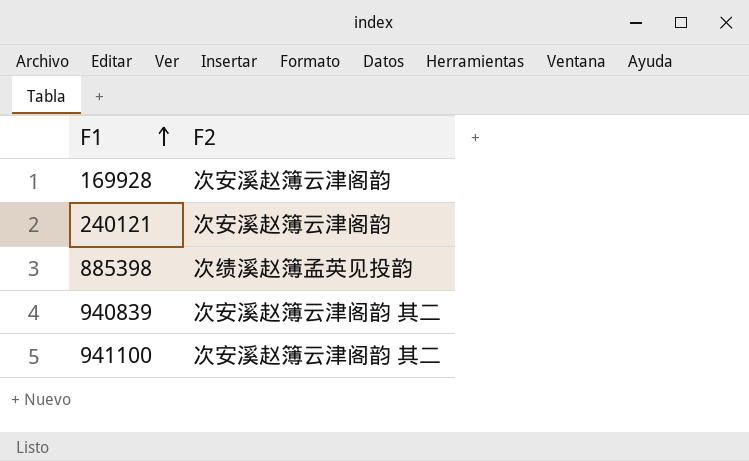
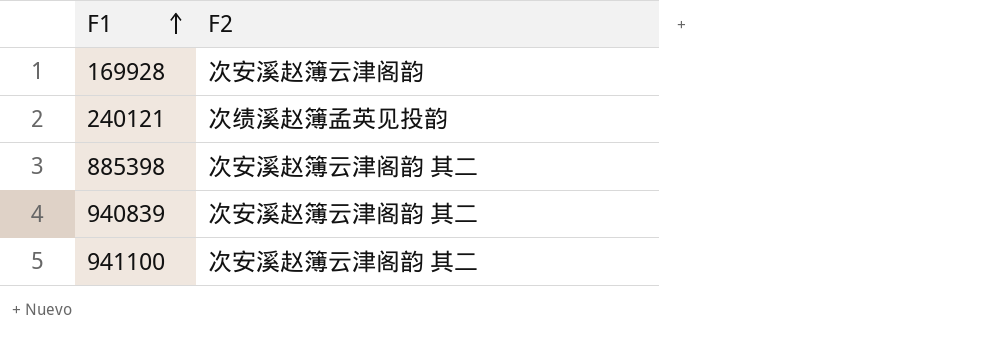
240121 | F2: 次安溪赵簿云津阁韵 -> 次绩溪赵簿孟英见投韵
885398 | F2: 次绩溪赵簿孟英见投韵 -> 次安溪赵簿云津阁韵 其二

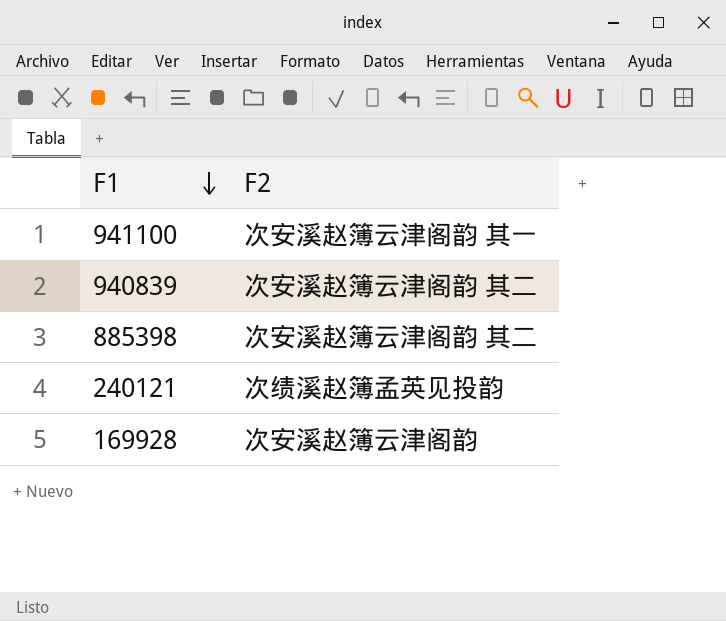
row order: F1 ascending -> F1 descending
941100 | F2: 次安溪赵簿云津阁韵 其二 -> 次安溪赵簿云津阁韵 其一

